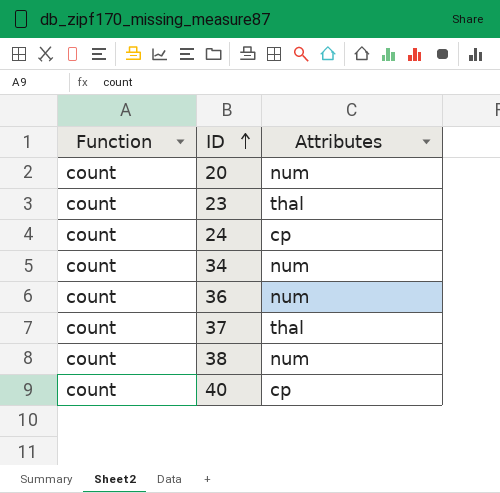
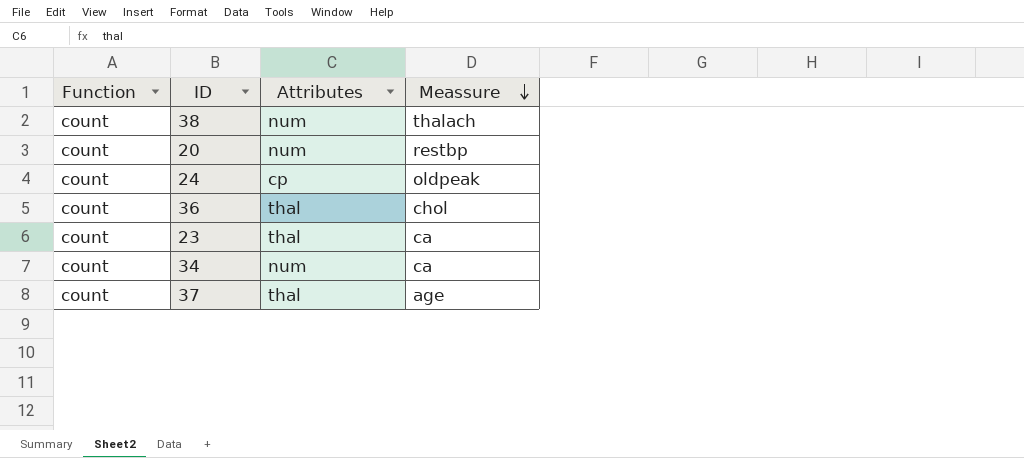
row order: ID ascending -> Meassure descending
column Meassure | position: none -> 4
row 40: count | cp -> none
36 | Attributes: num -> thal

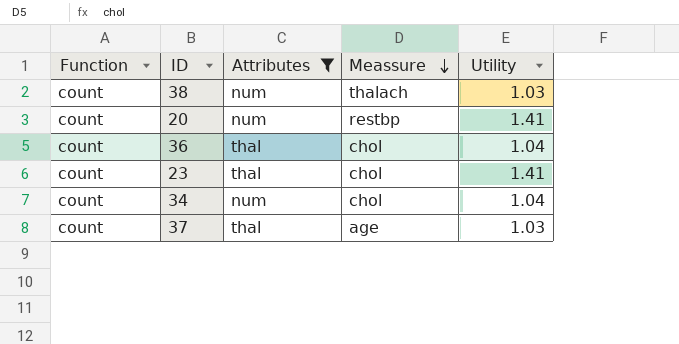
filter: none -> Attributes != cp
column Utility | position: none -> 5
23 | Meassure: ca -> chol
34 | Meassure: ca -> chol

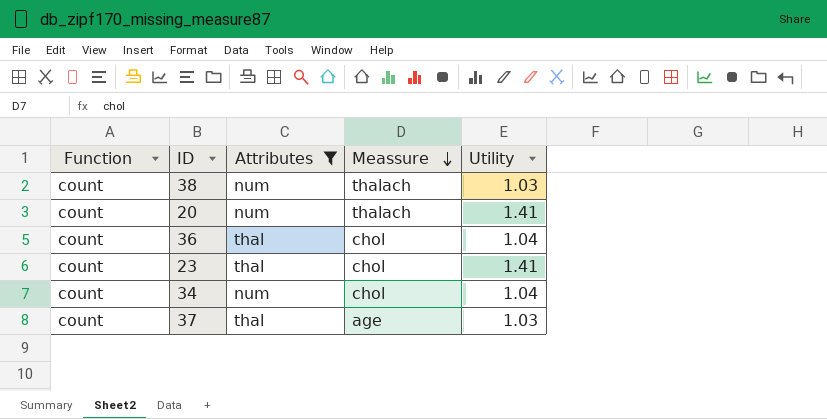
20 | Meassure: restbp -> thalach

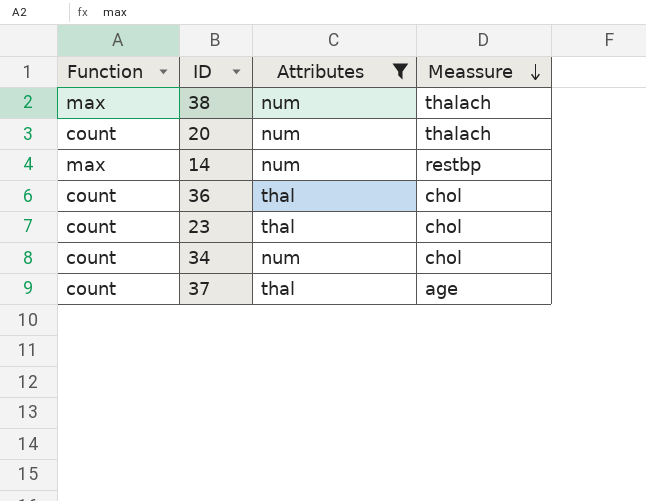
column Utility | position: 5 -> none
38 | Function: count -> max
row 14: none -> max | num | restbp

